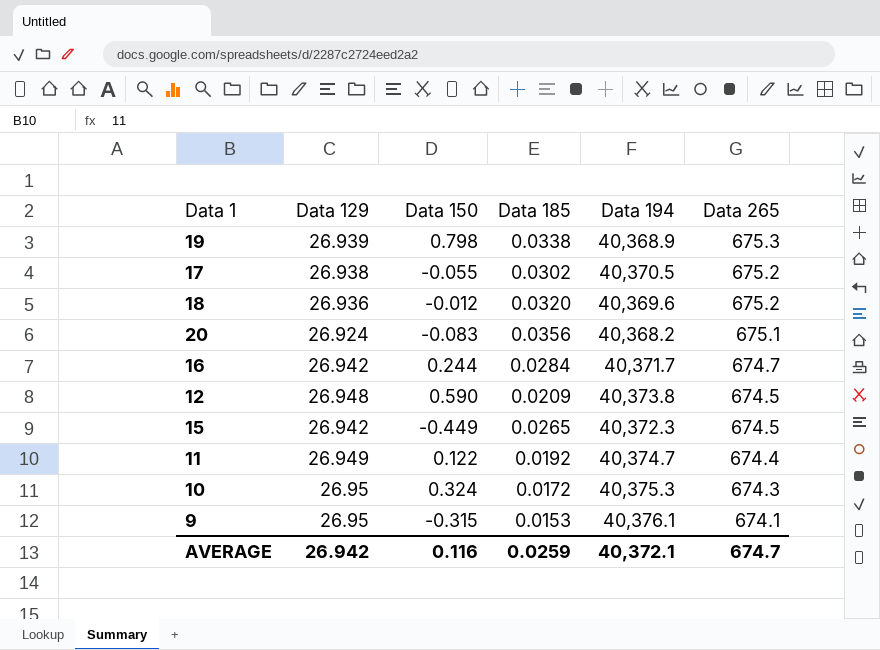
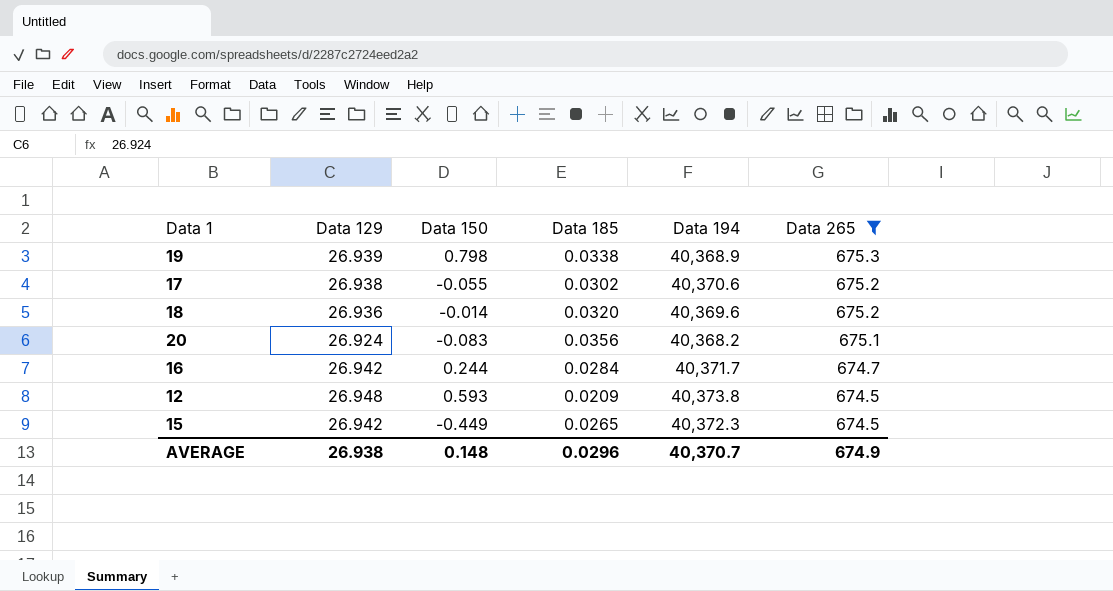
filter: none -> Data 265 >= 674.5
17 | Data 194: 40,370.5 -> 40,370.6
18 | Data 150: -0.012 -> -0.014
12 | Data 150: 0.590 -> 0.593
AVERAGE | Data 129: 26.942 -> 26.938
AVERAGE | Data 150: 0.116 -> 0.148
AVERAGE | Data 185: 0.0259 -> 0.0296
AVERAGE | Data 194: 40,372.1 -> 40,370.7
AVERAGE | Data 265: 674.7 -> 674.9

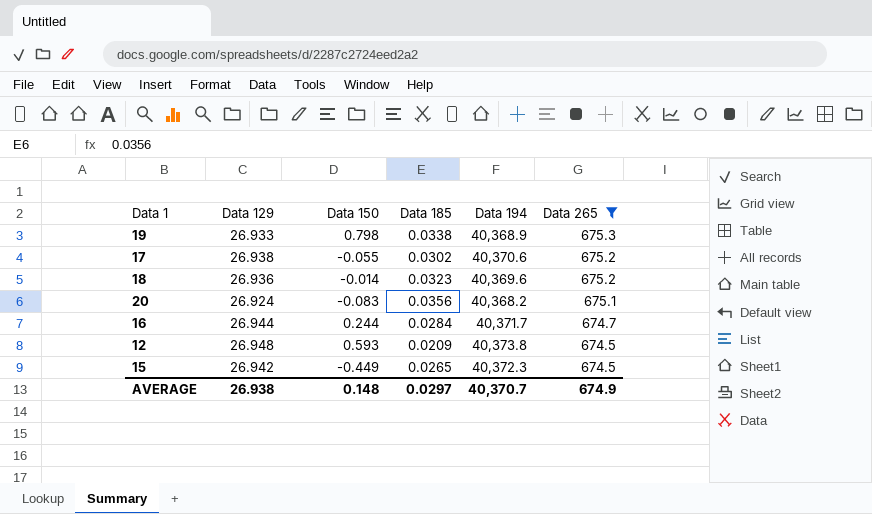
19 | Data 129: 26.939 -> 26.933
18 | Data 185: 0.0320 -> 0.0323
16 | Data 129: 26.942 -> 26.944
AVERAGE | Data 185: 0.0296 -> 0.0297

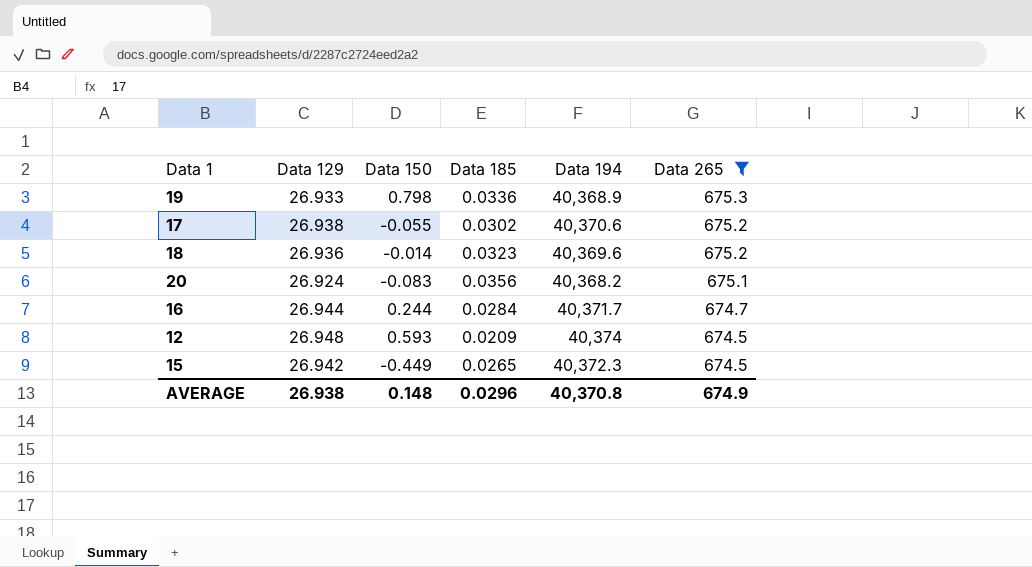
19 | Data 185: 0.0338 -> 0.0336
12 | Data 194: 40,373.8 -> 40,374
AVERAGE | Data 185: 0.0297 -> 0.0296
AVERAGE | Data 194: 40,370.7 -> 40,370.8

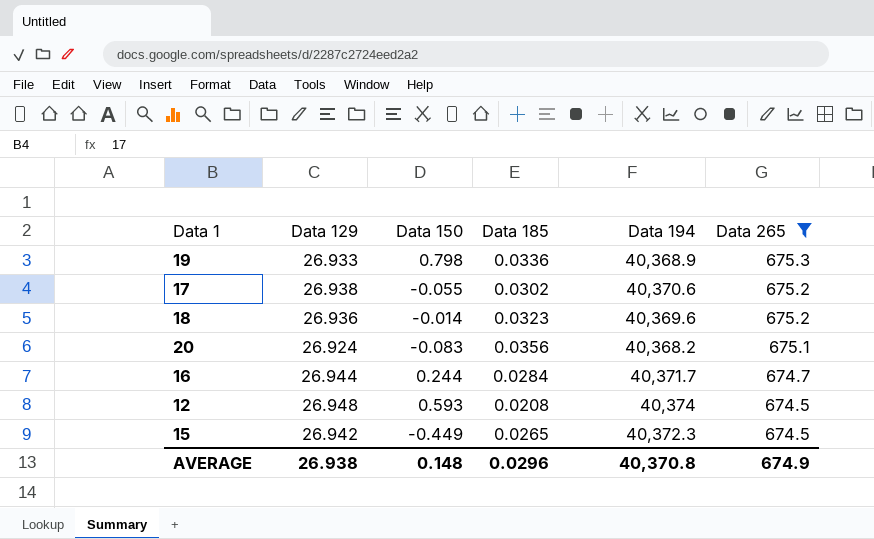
12 | Data 185: 0.0209 -> 0.0208

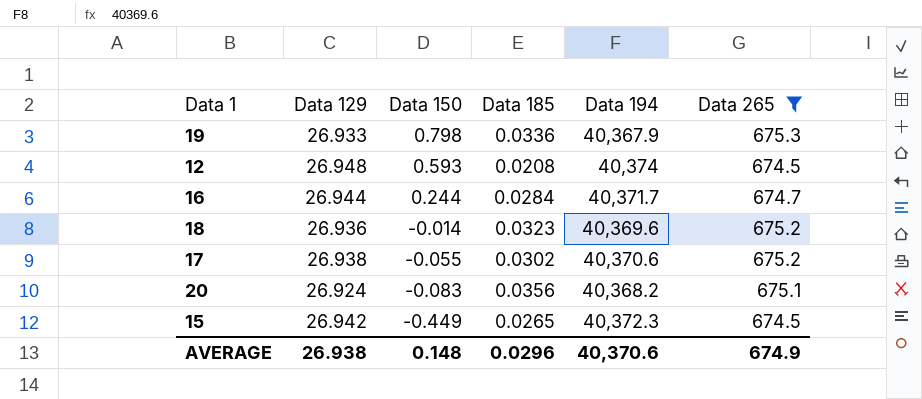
row order: Data 265 descending -> Data 150 descending
19 | Data 194: 40,368.9 -> 40,367.9
AVERAGE | Data 194: 40,370.8 -> 40,370.6

